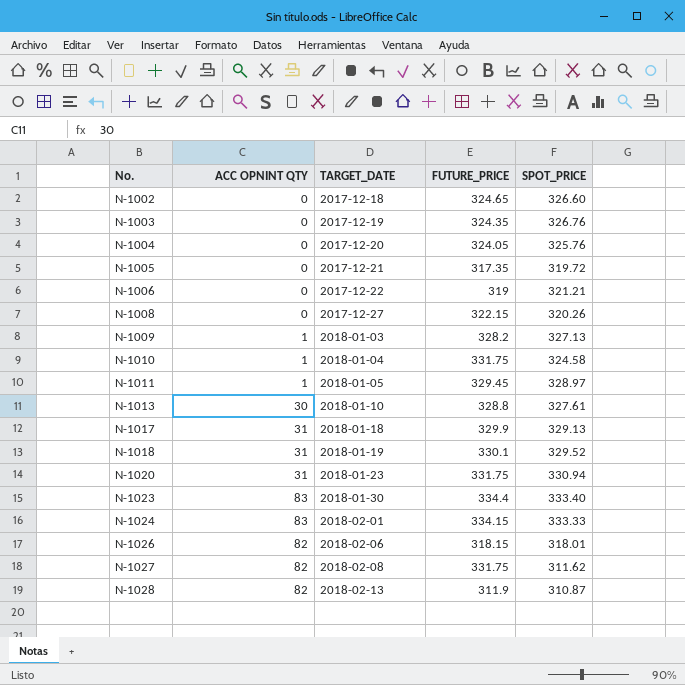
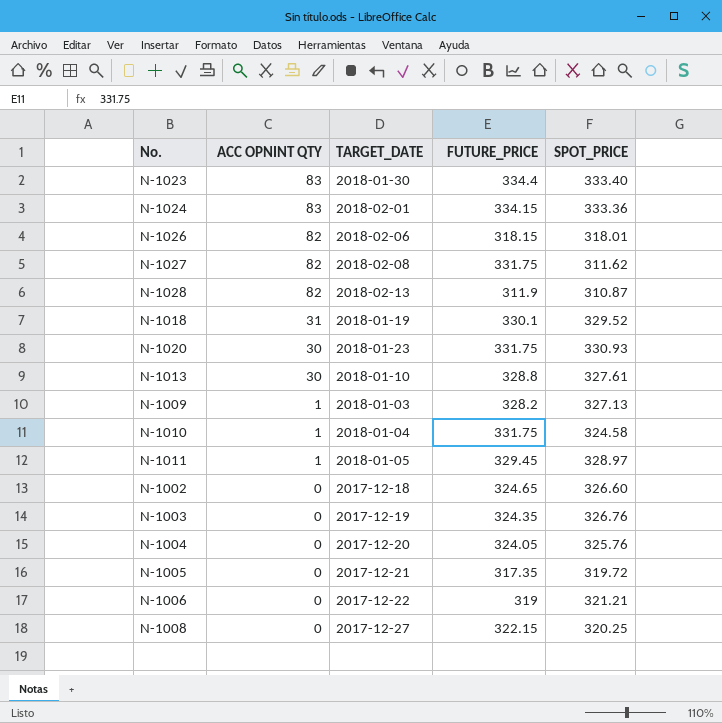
row order: No. ascending -> ACC OPNINT QTY descending
row N-1017: 31 | 2018-01-18 | 329.9 | 329.13 -> none
N-1024 | SPOT_PRICE: 333.33 -> 333.36
N-1020 | ACC OPNINT QTY: 31 -> 30
N-1020 | SPOT_PRICE: 330.94 -> 330.93
N-1008 | SPOT_PRICE: 320.26 -> 320.25

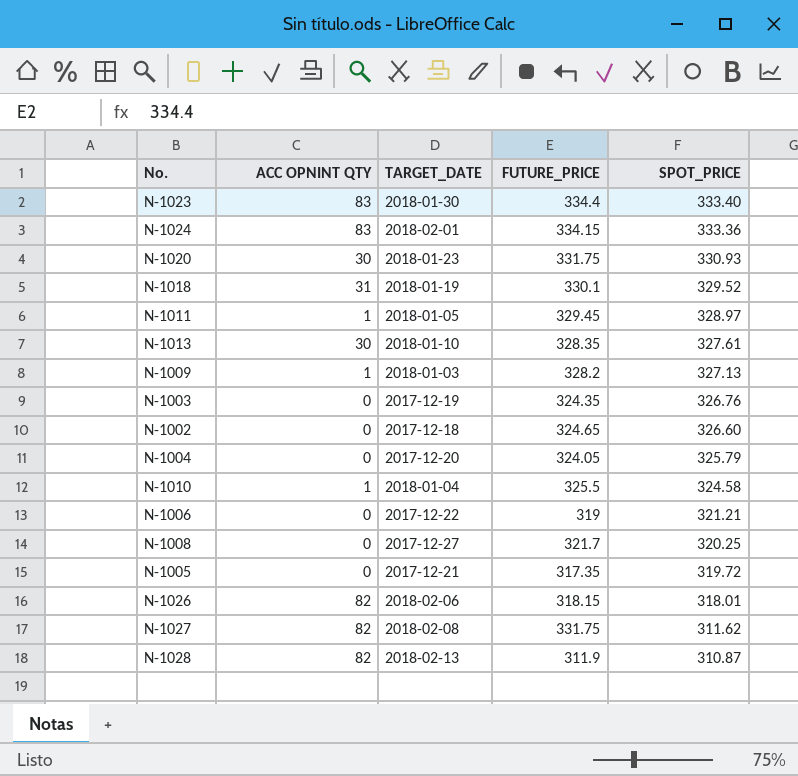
row order: ACC OPNINT QTY descending -> SPOT_PRICE descending
N-1013 | FUTURE_PRICE: 328.8 -> 328.35
N-1004 | SPOT_PRICE: 325.76 -> 325.79
N-1010 | FUTURE_PRICE: 331.75 -> 325.5
N-1008 | FUTURE_PRICE: 322.15 -> 321.7

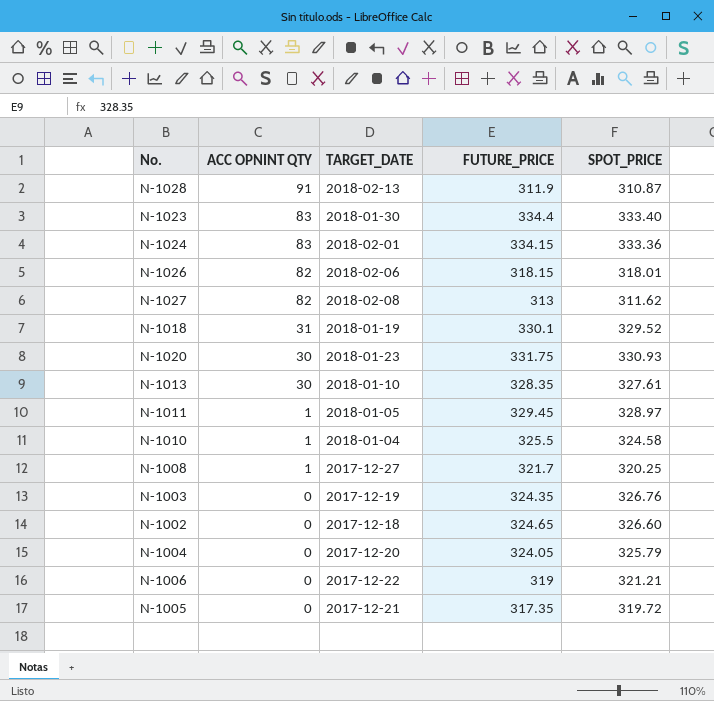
row order: SPOT_PRICE descending -> ACC OPNINT QTY descending
row N-1009: 1 | 2018-01-03 | 328.2 | 327.13 -> none
N-1028 | ACC OPNINT QTY: 82 -> 91
N-1027 | FUTURE_PRICE: 331.75 -> 313
N-1008 | ACC OPNINT QTY: 0 -> 1

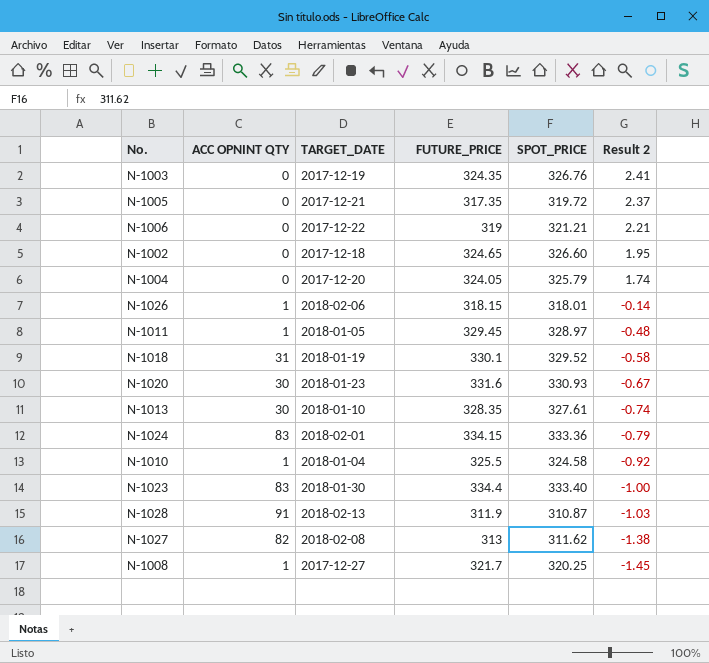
row order: ACC OPNINT QTY descending -> Result 2 descending
column Result 2 | formula: none -> [SPOT_PRICE] - [FUTURE_PRICE]
N-1026 | ACC OPNINT QTY: 82 -> 1
N-1020 | FUTURE_PRICE: 331.75 -> 331.6

